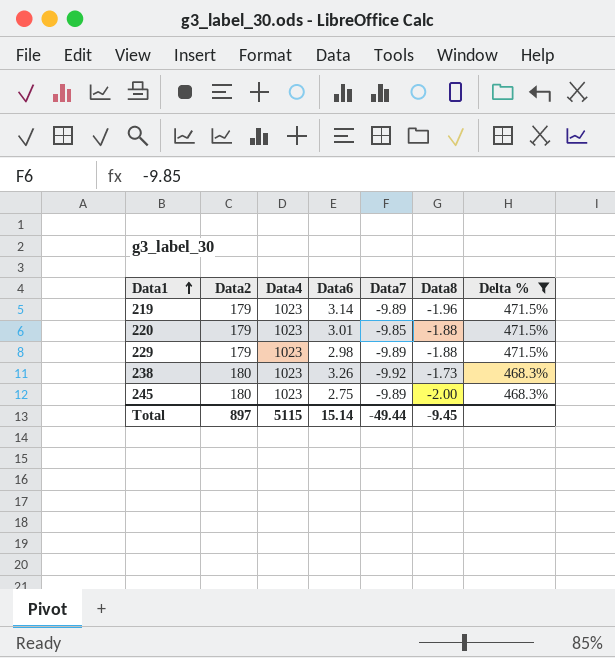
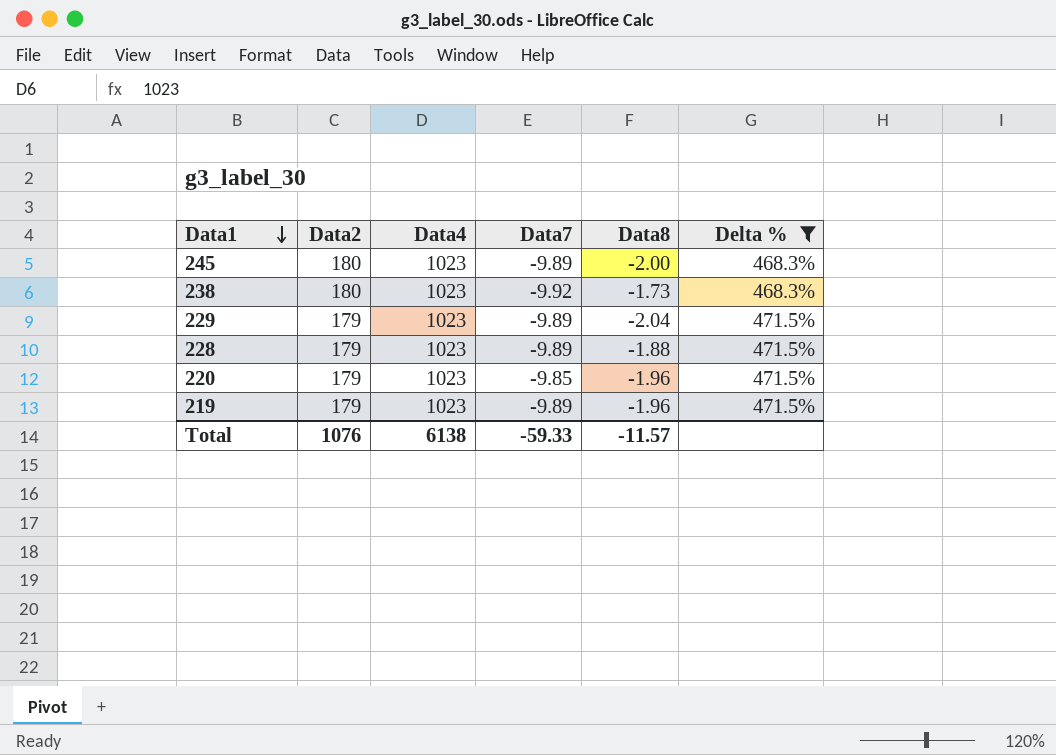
row order: Data1 ascending -> Data1 descending
column Data6 | position: 4 -> none
229 | Data8: -1.88 -> -2.04
row 228: none -> 179 | 1023 | -9.89 | -1.88 | 471.5%
220 | Data8: -1.88 -> -1.96
Total | Data2: 897 -> 1076
Total | Data4: 5115 -> 6138
Total | Data7: -49.44 -> -59.33
Total | Data8: -9.45 -> -11.57

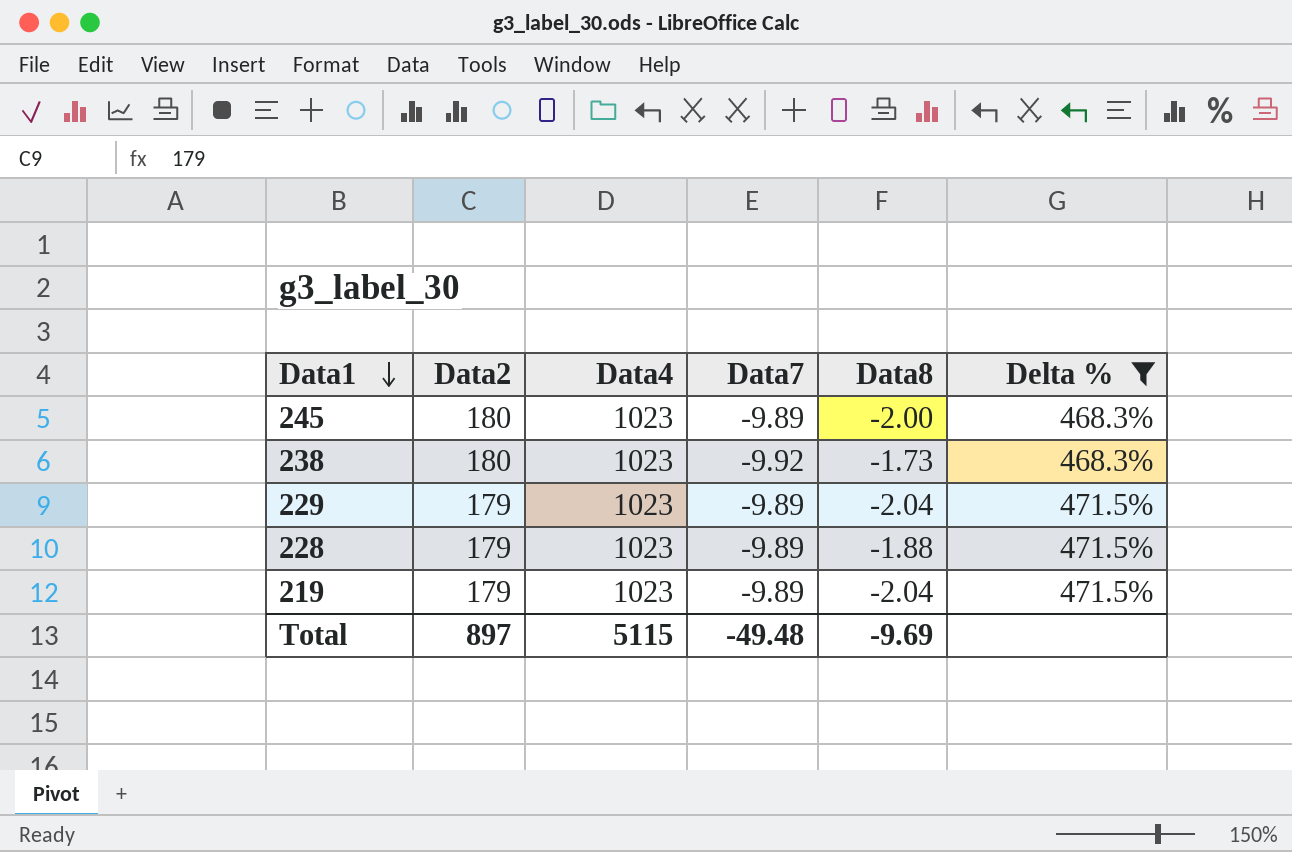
row 220: 179 | 1023 | -9.85 | -1.96 | 471.5% -> none
219 | Data8: -1.96 -> -2.04
Total | Data2: 1076 -> 897
Total | Data4: 6138 -> 5115
Total | Data7: -59.33 -> -49.48
Total | Data8: -11.57 -> -9.69

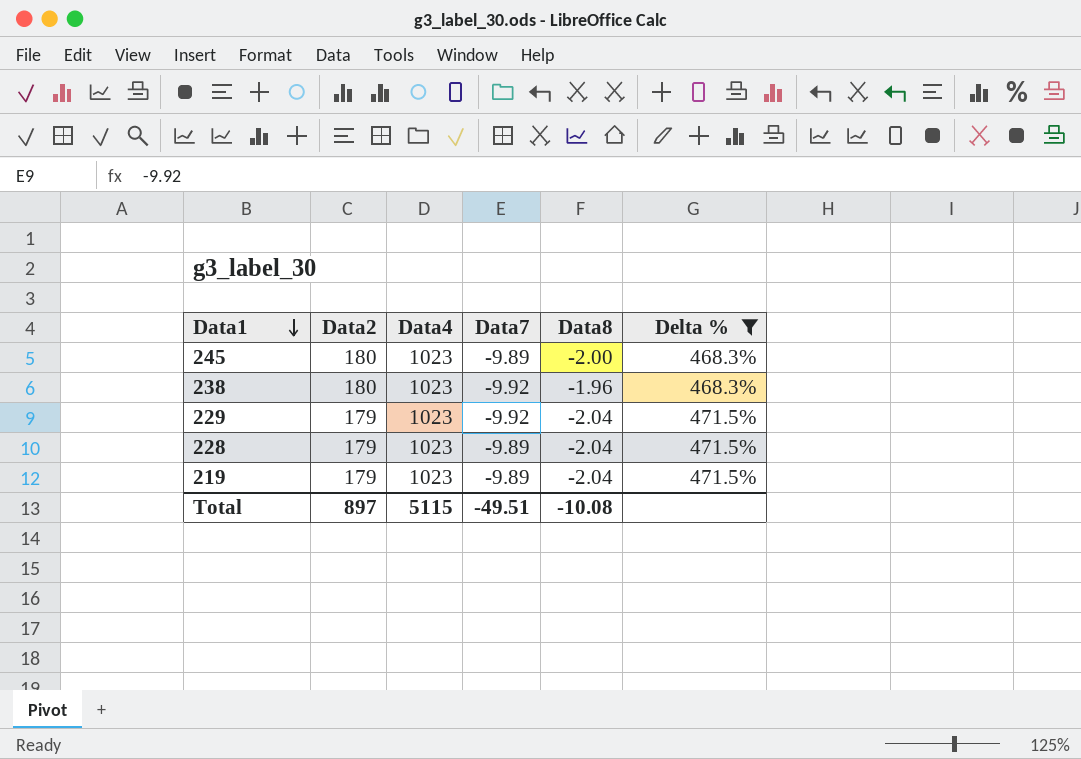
238 | Data8: -1.73 -> -1.96
229 | Data7: -9.89 -> -9.92
228 | Data8: -1.88 -> -2.04
Total | Data7: -49.48 -> -49.51
Total | Data8: -9.69 -> -10.08

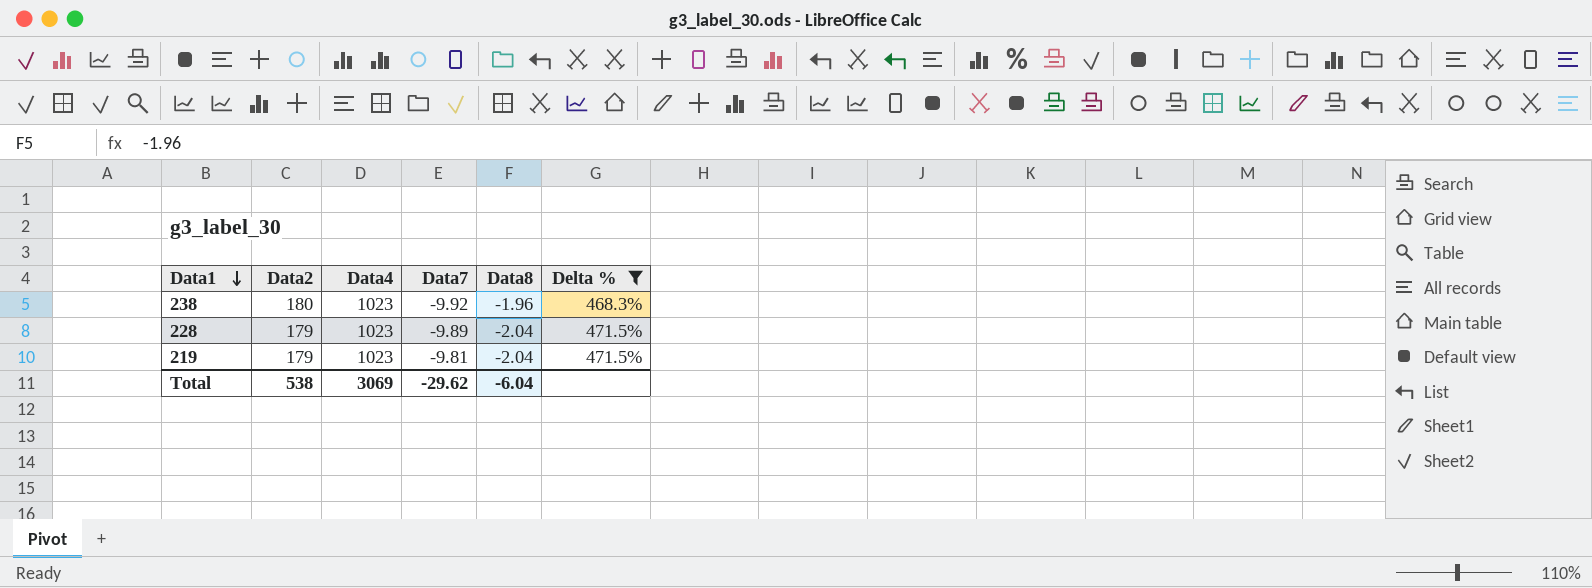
row 245: 180 | 1023 | -9.89 | -2.00 | 468.3% -> none
row 229: 179 | 1023 | -9.92 | -2.04 | 471.5% -> none
219 | Data7: -9.89 -> -9.81
Total | Data2: 897 -> 538
Total | Data4: 5115 -> 3069
Total | Data7: -49.51 -> -29.62
Total | Data8: -10.08 -> -6.04

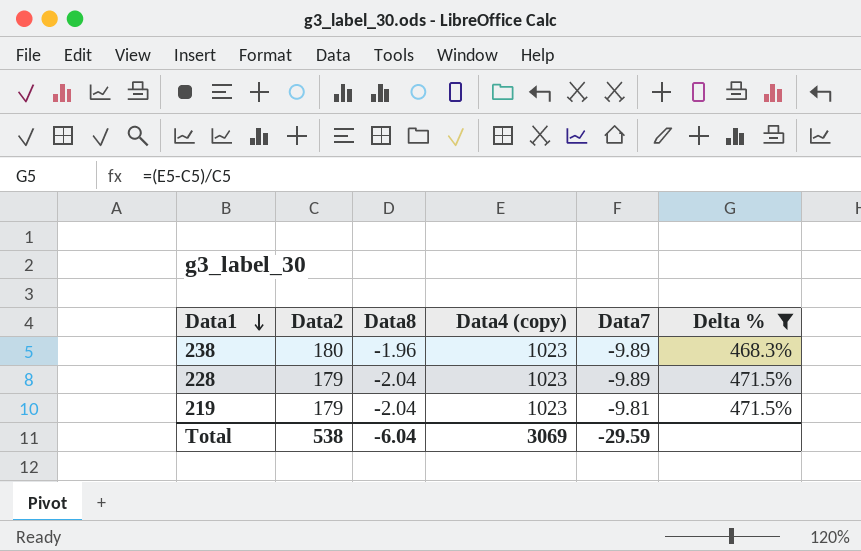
column Data8 | position: 5 -> 3
column name: Data4 -> Data4 (copy)
238 | Data7: -9.92 -> -9.89
Total | Data7: -29.62 -> -29.59

